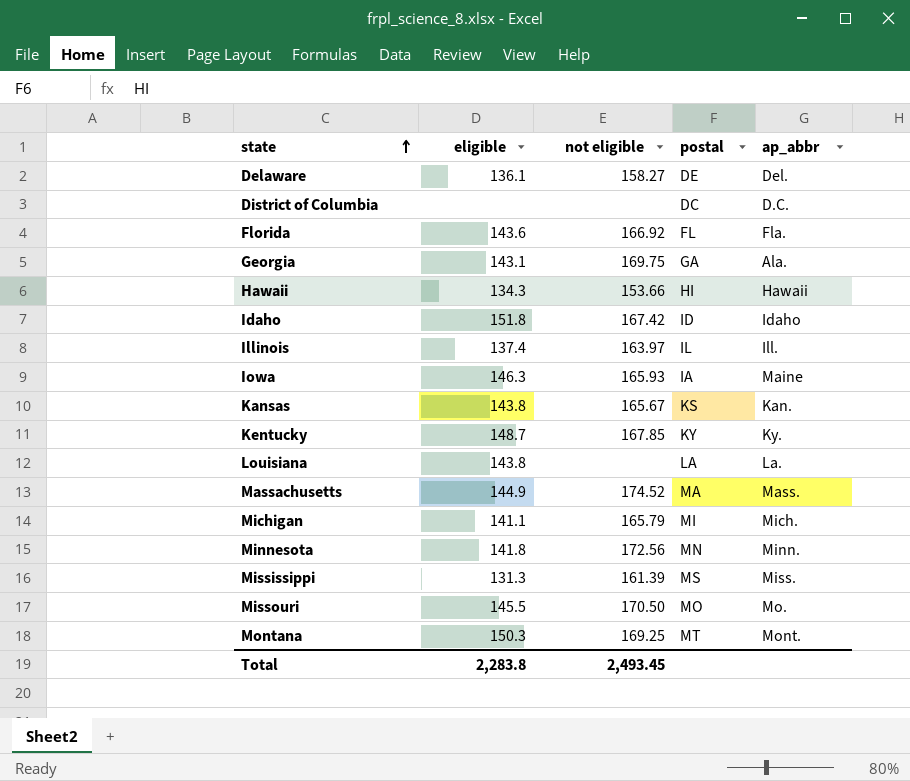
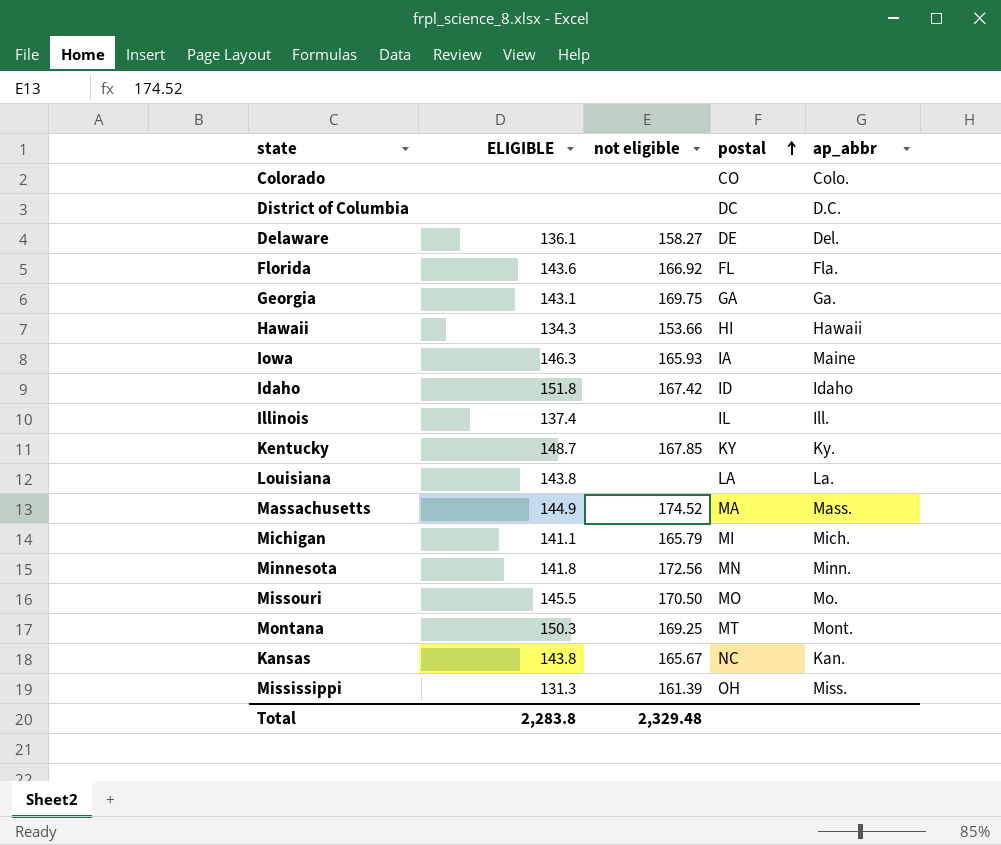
row order: state ascending -> postal ascending
column name: eligible -> ELIGIBLE
row Colorado: none -> none | none | CO | Colo.
Georgia | ap_abbr: Ala. -> Ga.
Illinois | not eligible: 163.97 -> none
Kansas | postal: KS -> NC
Mississippi | postal: MS -> OH
Total | not eligible: 2,493.45 -> 2,329.48

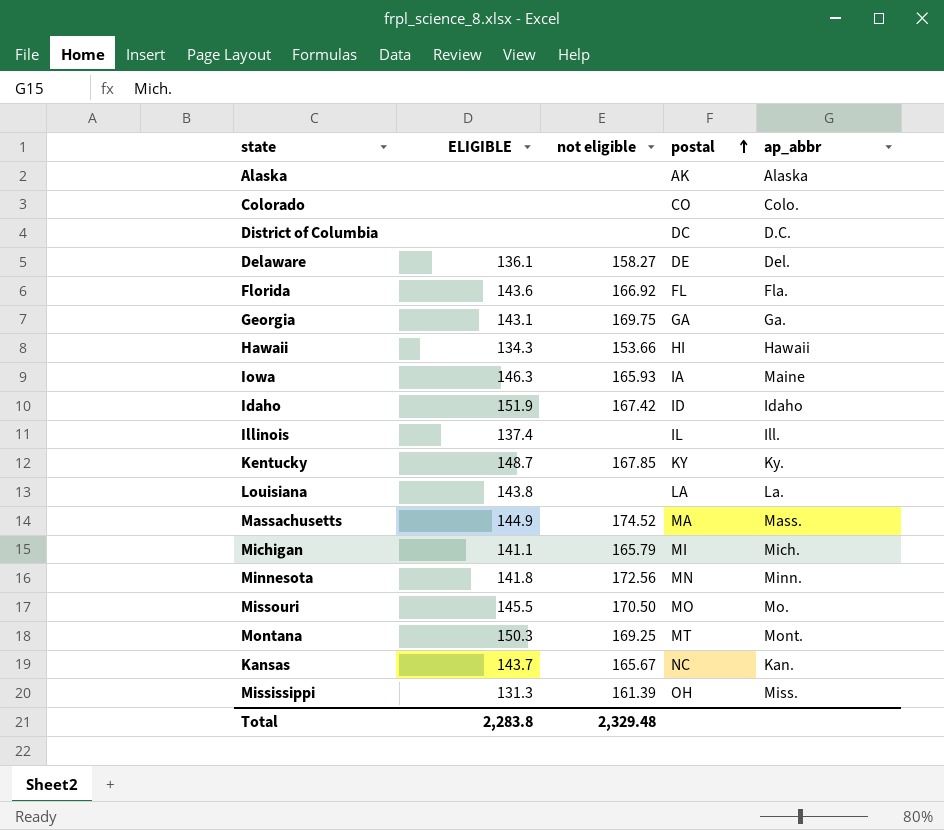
row Alaska: none -> none | none | AK | Alaska
Idaho | ELIGIBLE: 151.8 -> 151.9
Kansas | ELIGIBLE: 143.8 -> 143.7

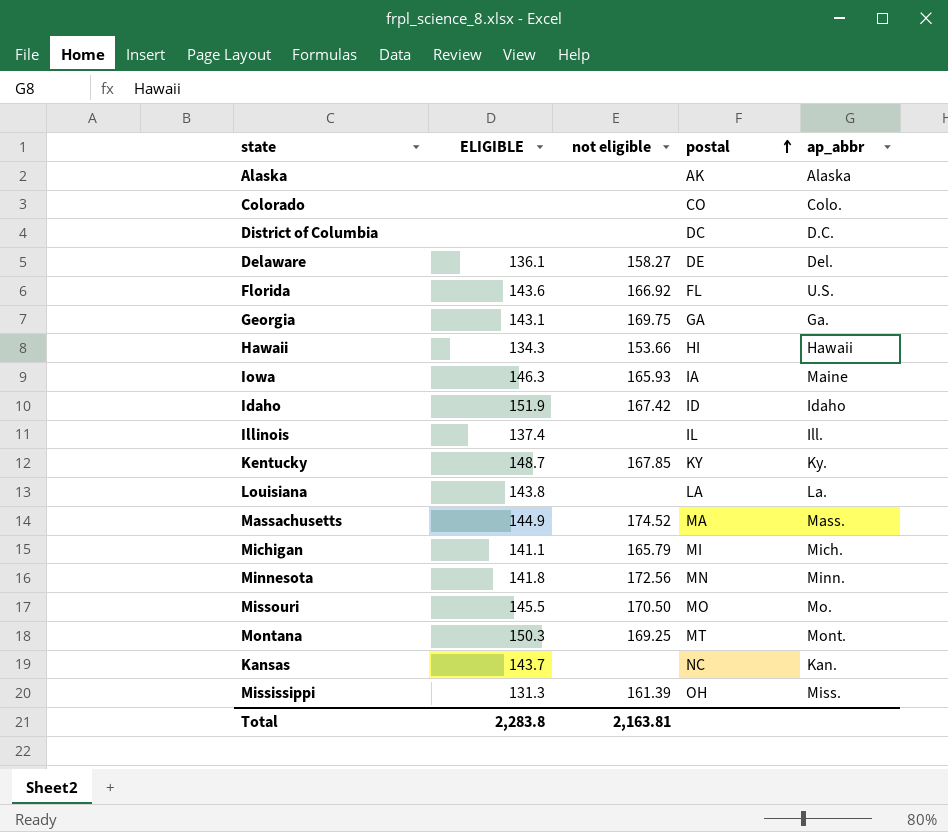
Florida | ap_abbr: Fla. -> U.S.
Kansas | not eligible: 165.67 -> none
Total | not eligible: 2,329.48 -> 2,163.81

